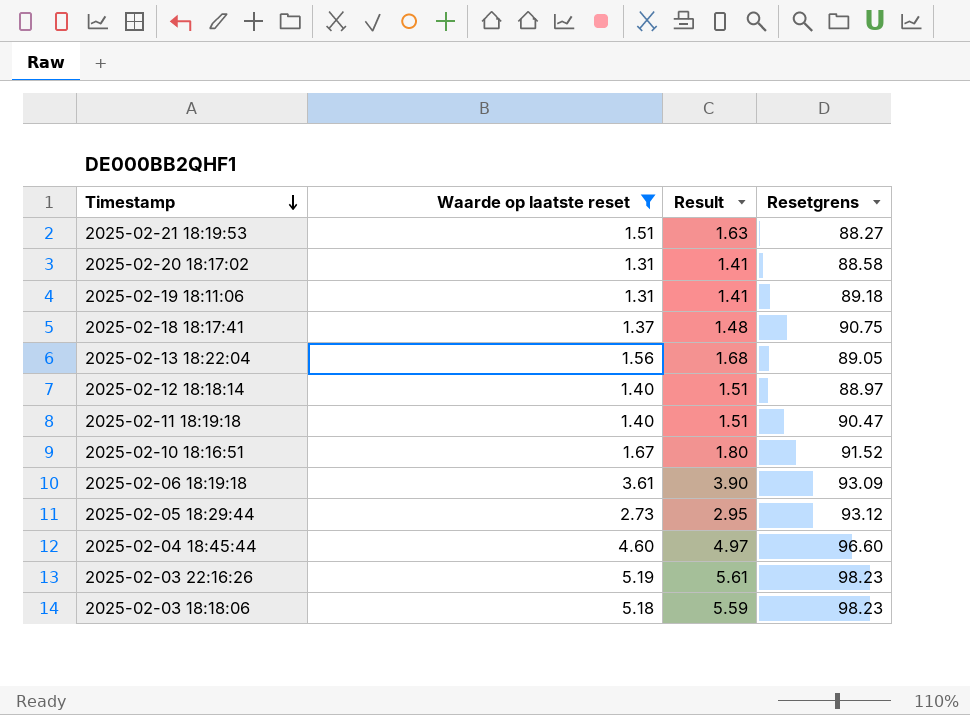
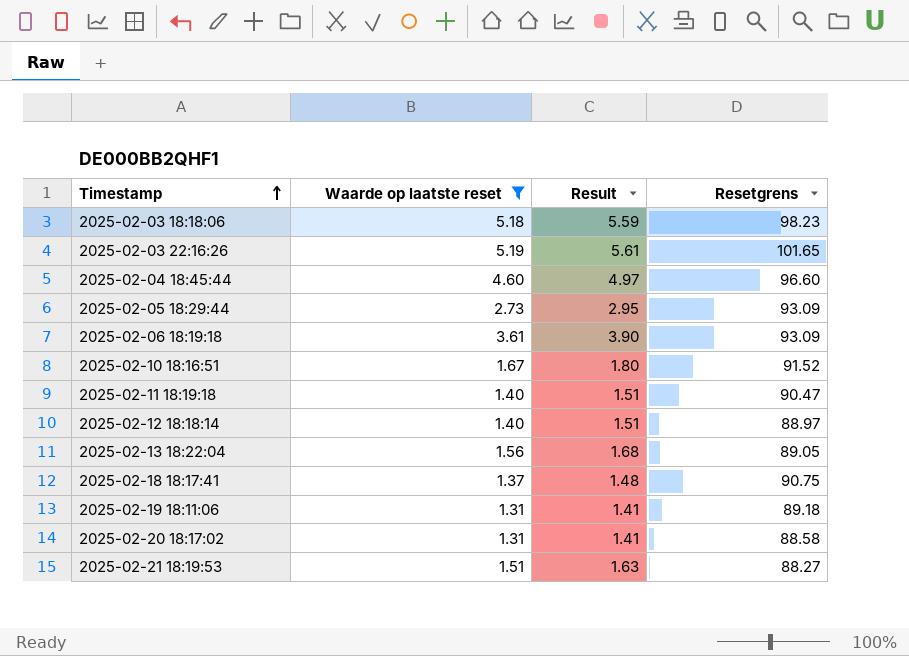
row order: Timestamp descending -> Timestamp ascending
2025-02-03 22:16:26 | Resetgrens: 98.23 -> 101.65
2025-02-05 18:29:44 | Resetgrens: 93.12 -> 93.09

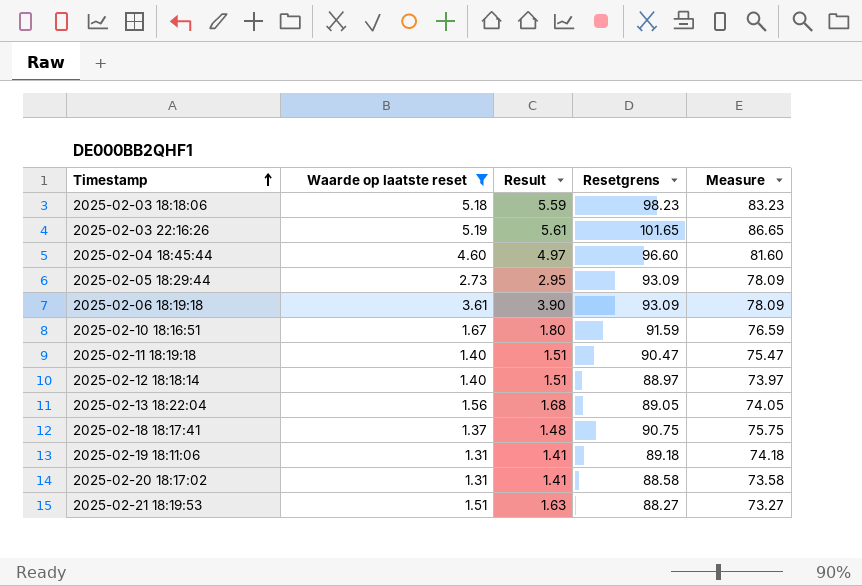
column Measure | formula: none -> [Resetgrens] - 15
2025-02-10 18:16:51 | Resetgrens: 91.52 -> 91.59

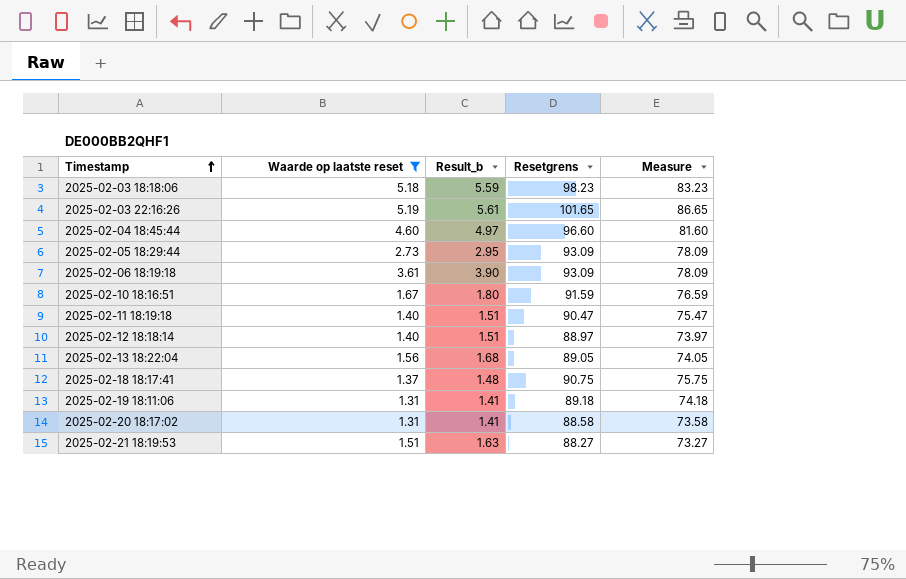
column name: Result -> Result_b

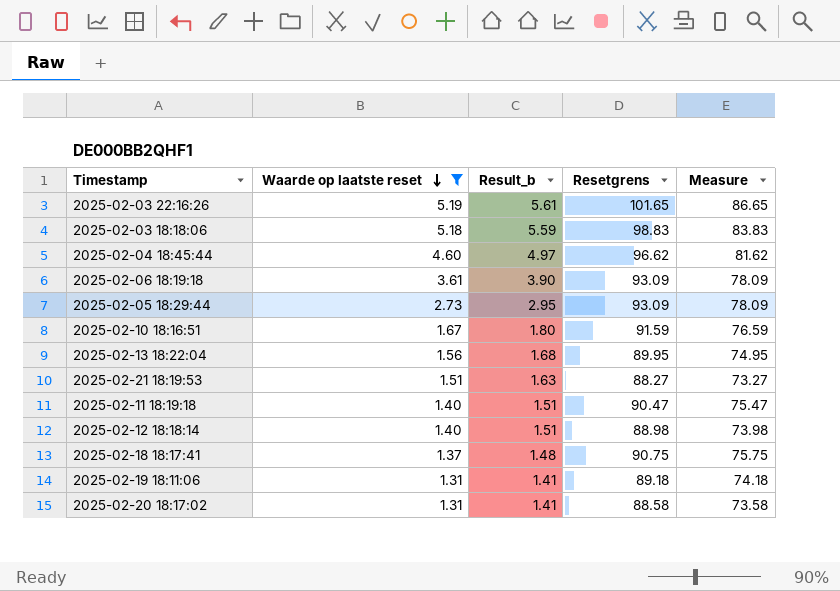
row order: Timestamp ascending -> Waarde op laatste reset descending
2025-02-03 18:18:06 | Resetgrens: 98.23 -> 98.83
2025-02-03 18:18:06 | Measure: 83.23 -> 83.83
2025-02-04 18:45:44 | Resetgrens: 96.60 -> 96.62
2025-02-04 18:45:44 | Measure: 81.60 -> 81.62
2025-02-13 18:22:04 | Resetgrens: 89.05 -> 89.95
2025-02-13 18:22:04 | Measure: 74.05 -> 74.95
2025-02-12 18:18:14 | Resetgrens: 88.97 -> 88.98
2025-02-12 18:18:14 | Measure: 73.97 -> 73.98

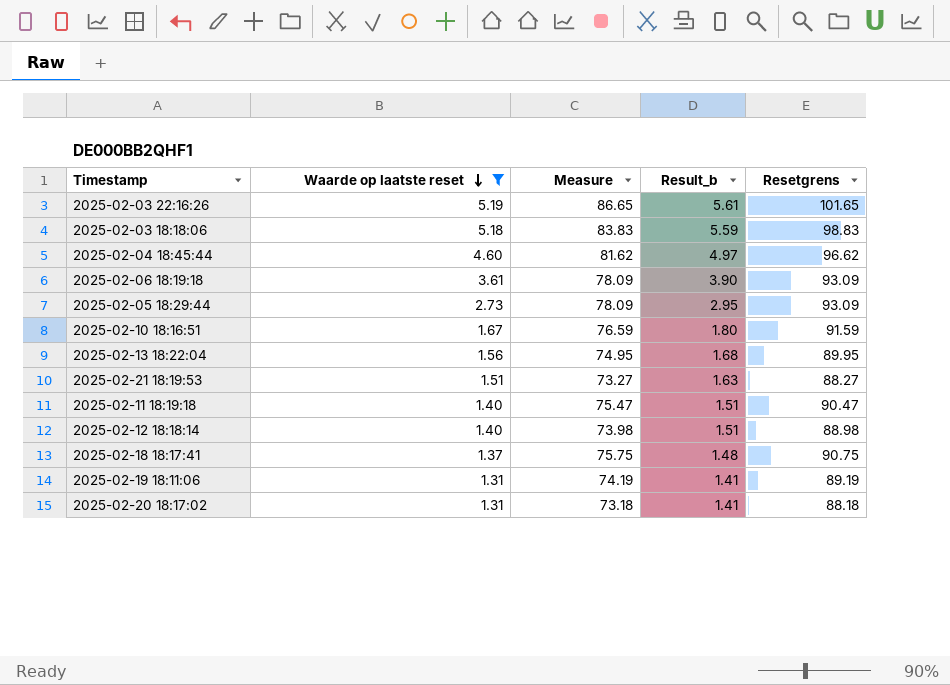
column Measure | position: 5 -> 3
2025-02-19 18:11:06 | Measure: 74.18 -> 74.19
2025-02-19 18:11:06 | Resetgrens: 89.18 -> 89.19
2025-02-20 18:17:02 | Measure: 73.58 -> 73.18
2025-02-20 18:17:02 | Resetgrens: 88.58 -> 88.18

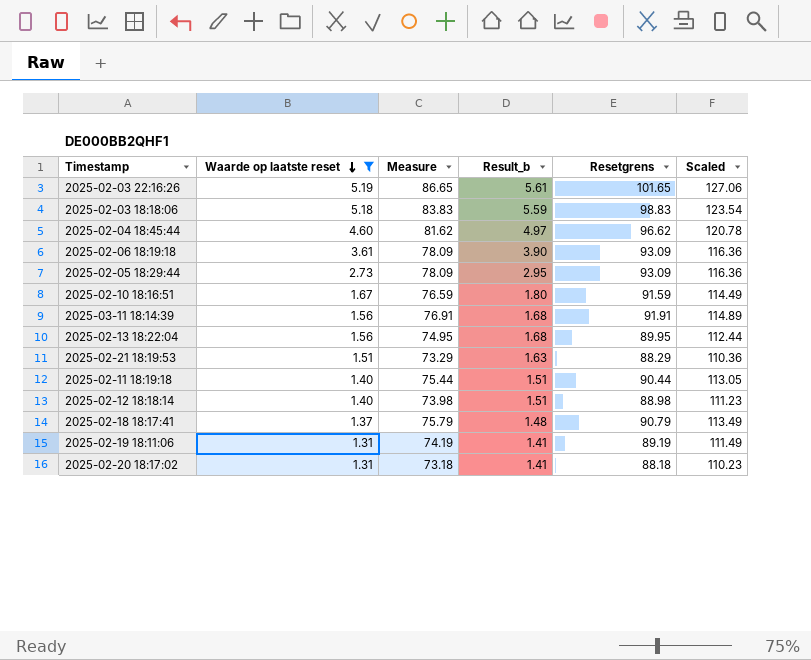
column Scaled | formula: none -> [Resetgrens] * 1.25
row 2025-03-11 18:14:39: none -> 1.56 | 76.91 | 1.68 | 91.91 | 114.89
2025-02-21 18:19:53 | Measure: 73.27 -> 73.29
2025-02-21 18:19:53 | Resetgrens: 88.27 -> 88.29
2025-02-11 18:19:18 | Measure: 75.47 -> 75.44
2025-02-11 18:19:18 | Resetgrens: 90.47 -> 90.44
2025-02-18 18:17:41 | Measure: 75.75 -> 75.79
2025-02-18 18:17:41 | Resetgrens: 90.75 -> 90.79

